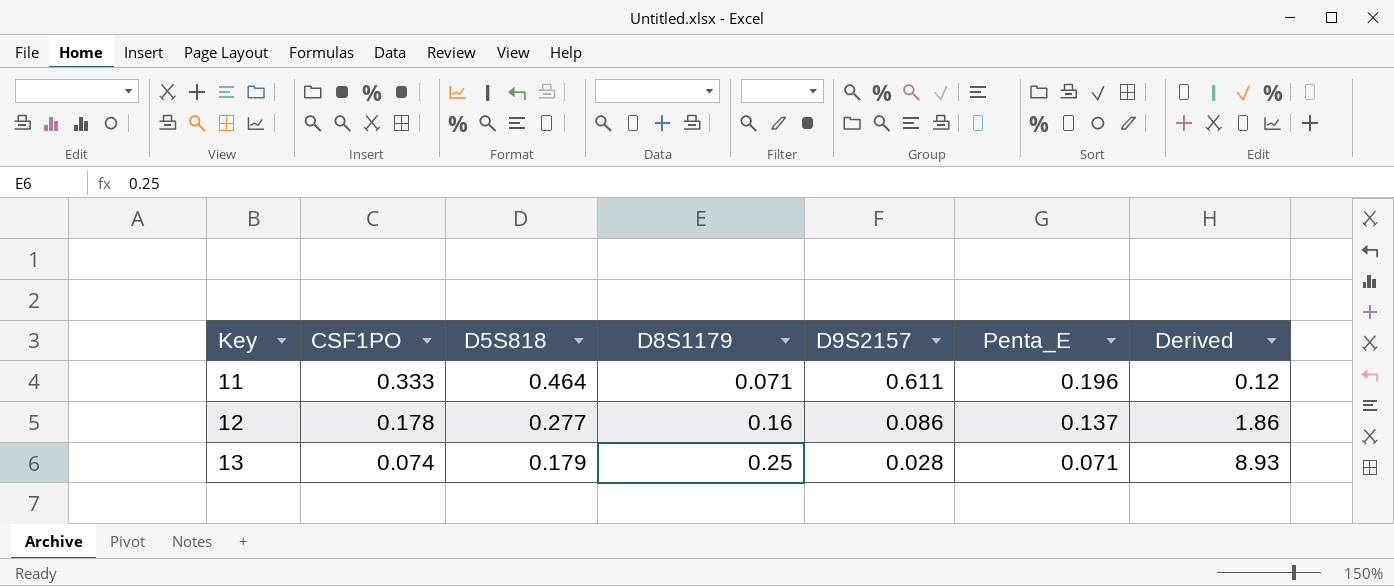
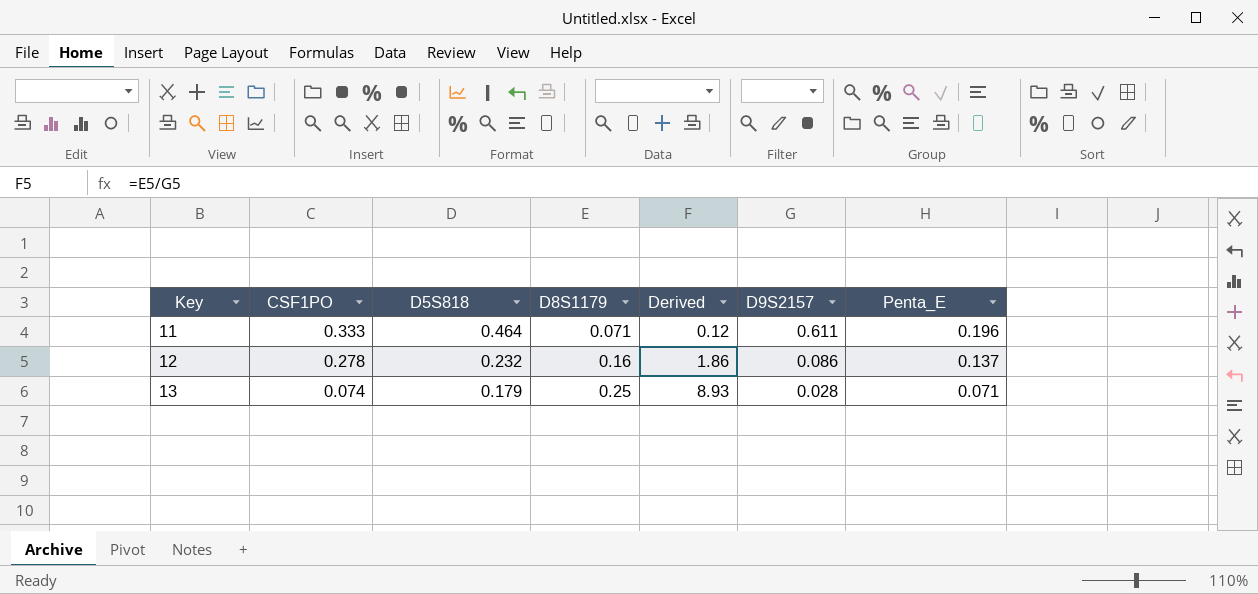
column Derived | position: 7 -> 5
12 | CSF1PO: 0.178 -> 0.278
12 | D5S818: 0.277 -> 0.232

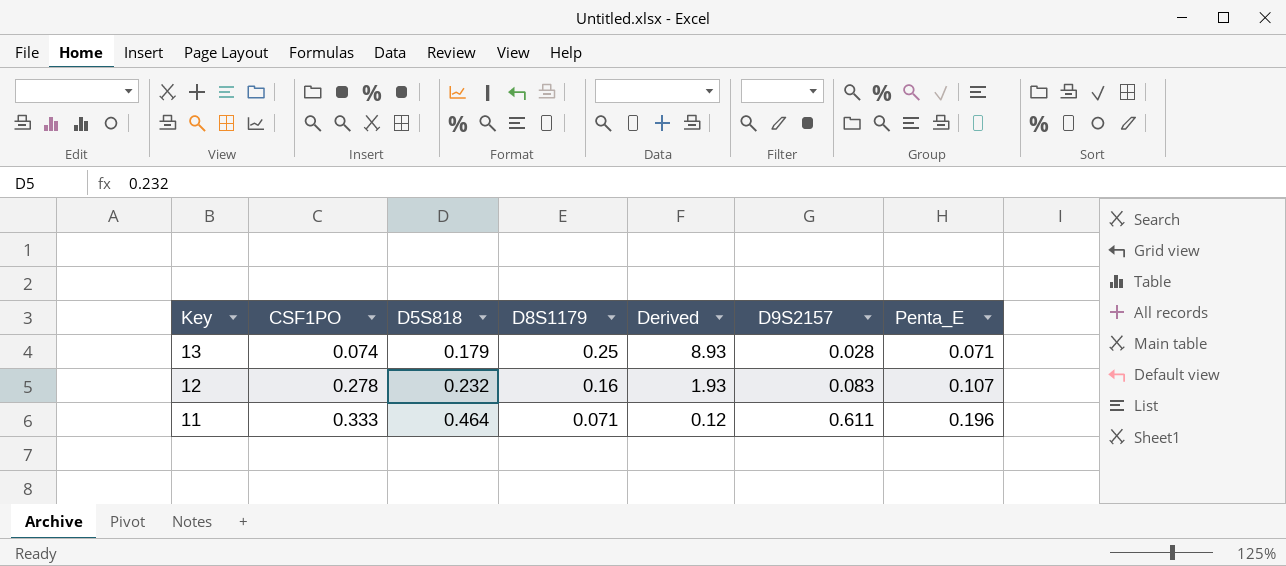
row order: Key ascending -> Key descending
12 | Derived: 1.86 -> 1.93
12 | D9S2157: 0.086 -> 0.083
12 | Penta_E: 0.137 -> 0.107

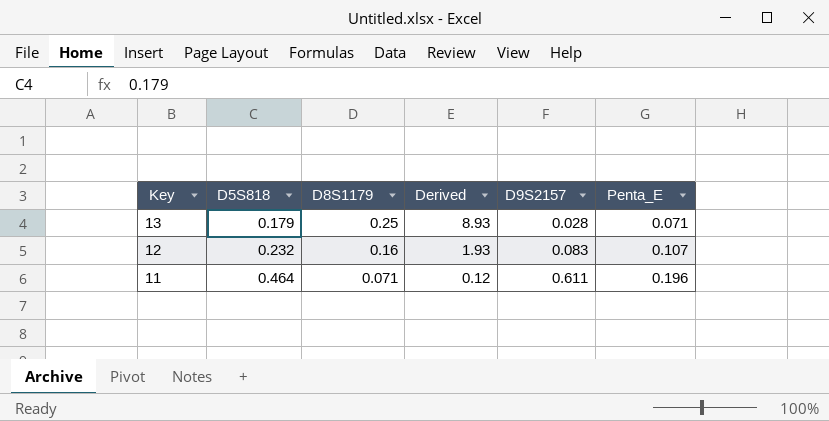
column CSF1PO | position: 2 -> none

